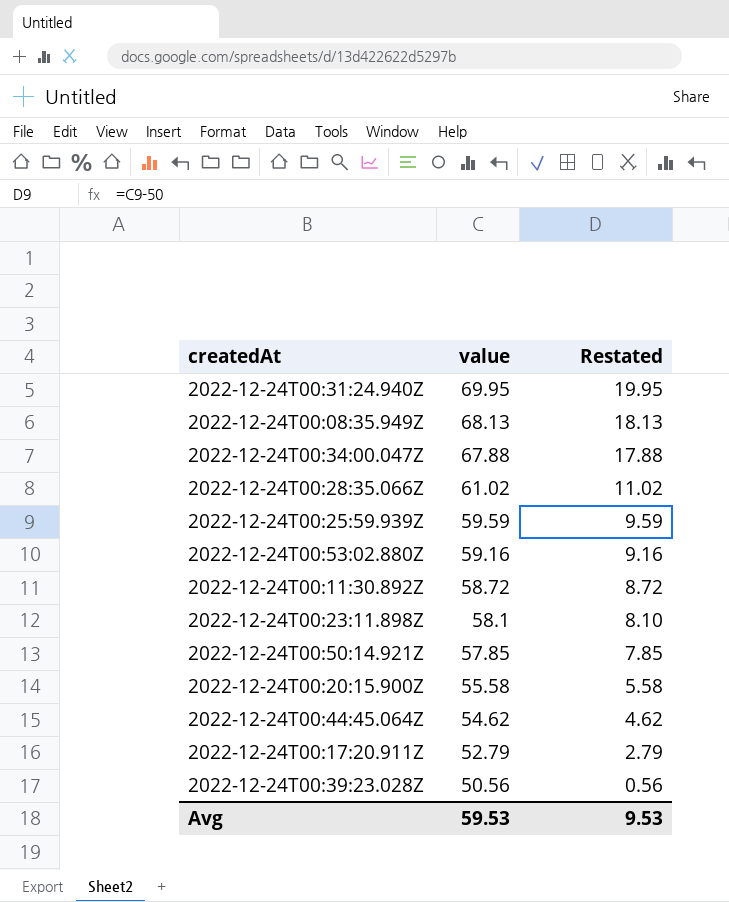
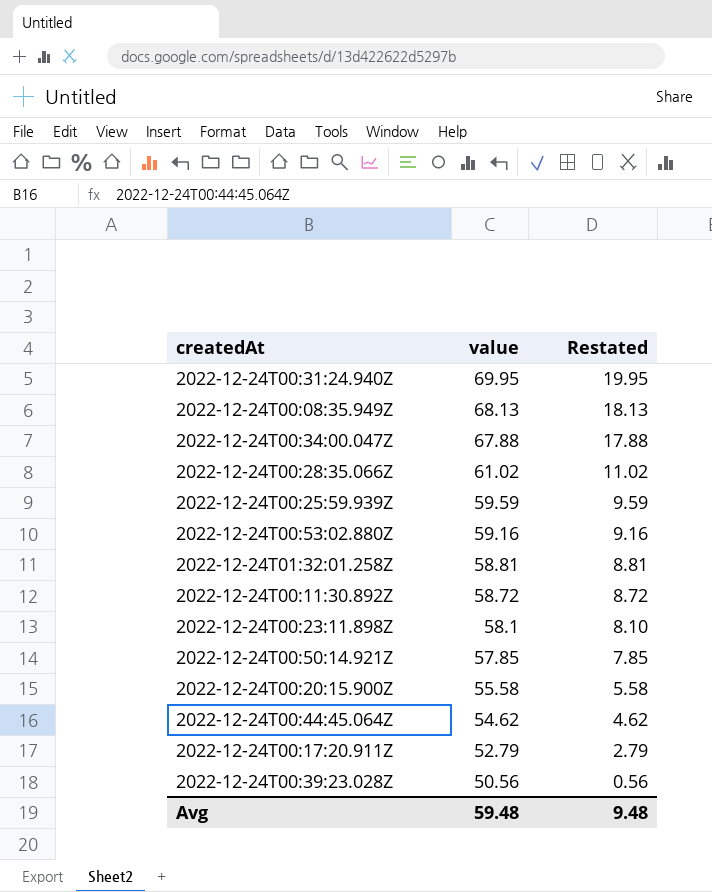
row 2022-12-24T01:32:01.258Z: none -> 58.81 | 8.81
Avg | value: 59.53 -> 59.48
Avg | Restated: 9.53 -> 9.48

